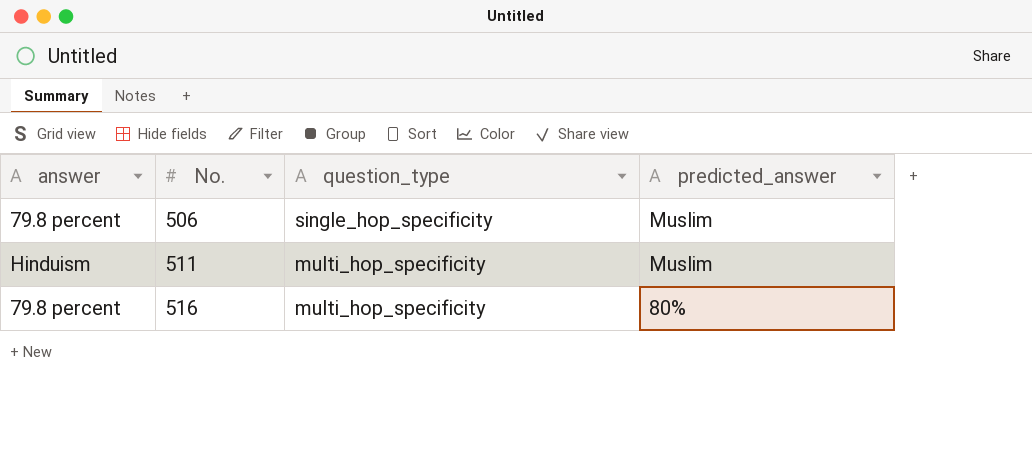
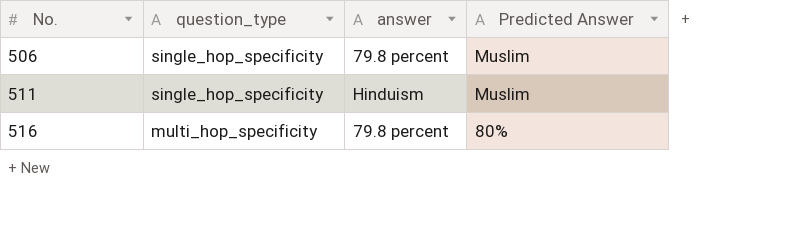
column answer | position: 1 -> 3
column name: predicted_answer -> Predicted Answer
511 | question_type: multi_hop_specificity -> single_hop_specificity

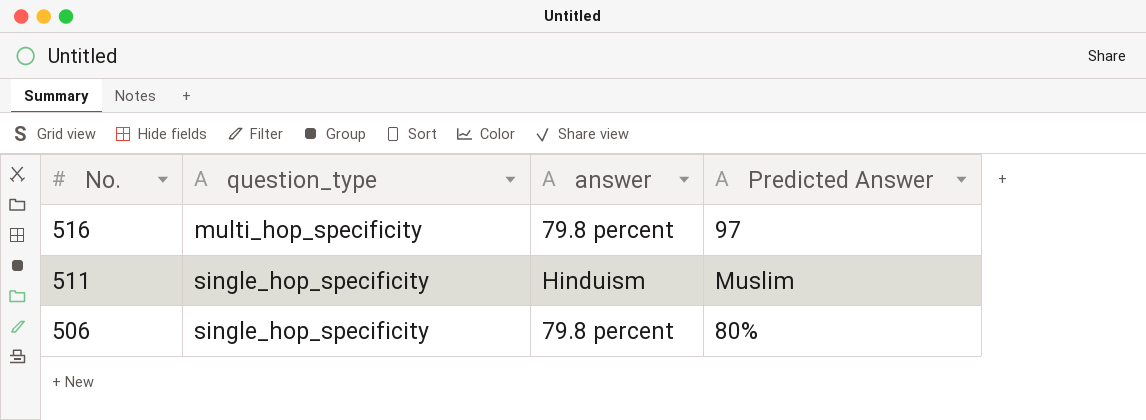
row order: No. ascending -> No. descending
516 | Predicted Answer: 80% -> 97
506 | Predicted Answer: Muslim -> 80%

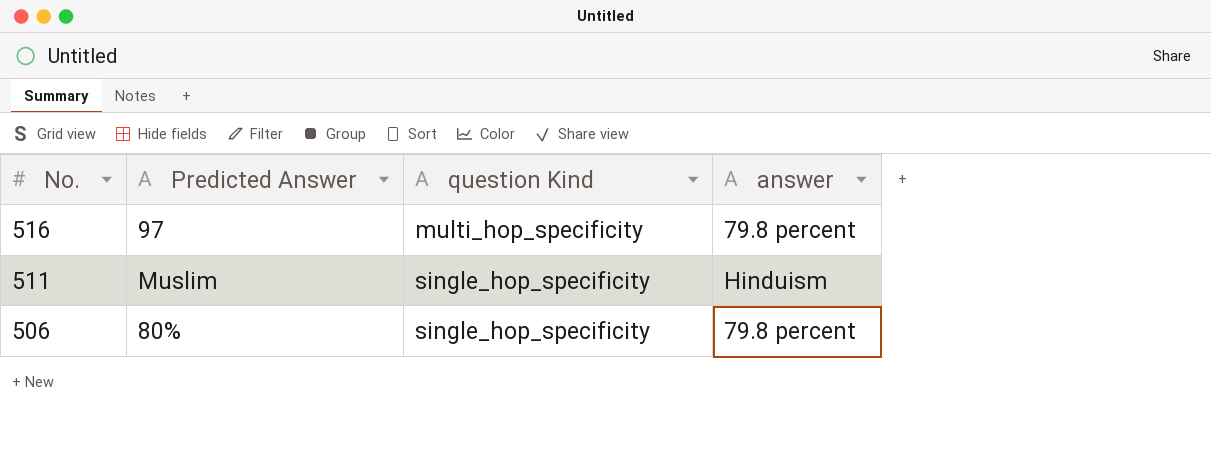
column Predicted Answer | position: 4 -> 2
column name: question_type -> question Kind

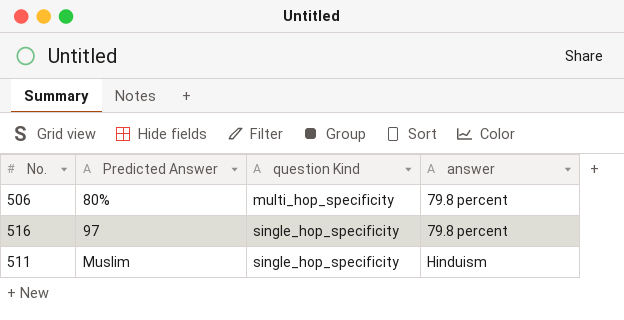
row order: No. descending -> Predicted Answer ascending
506 | question Kind: single_hop_specificity -> multi_hop_specificity
516 | question Kind: multi_hop_specificity -> single_hop_specificity

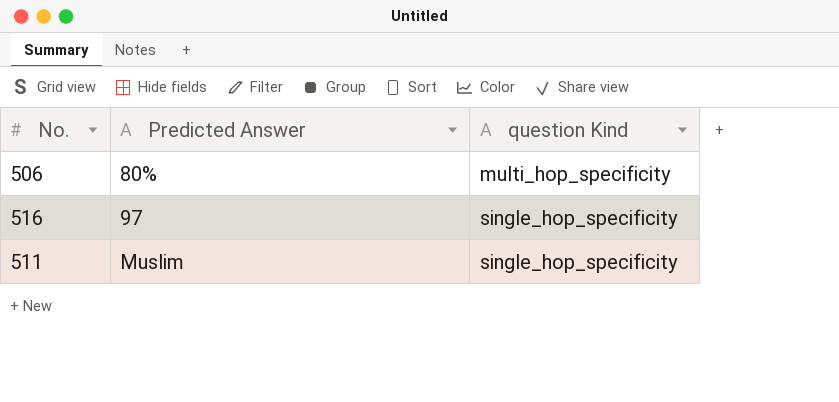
column answer | position: 4 -> none

